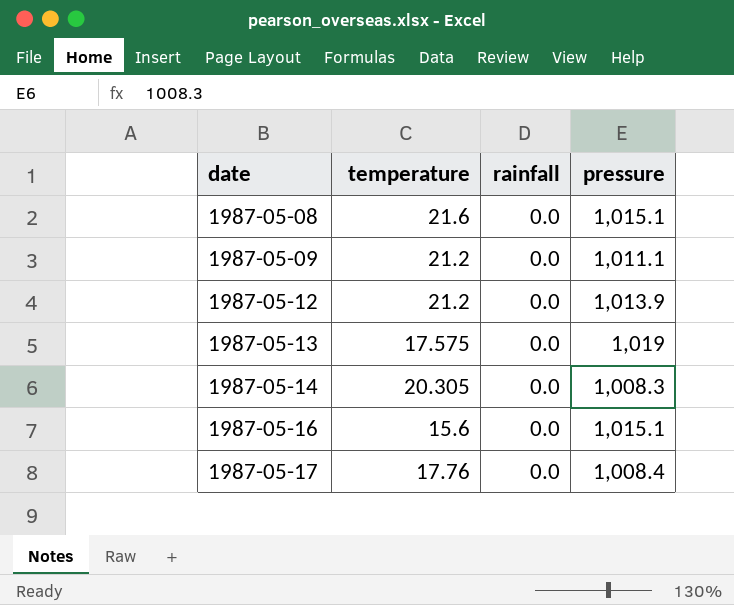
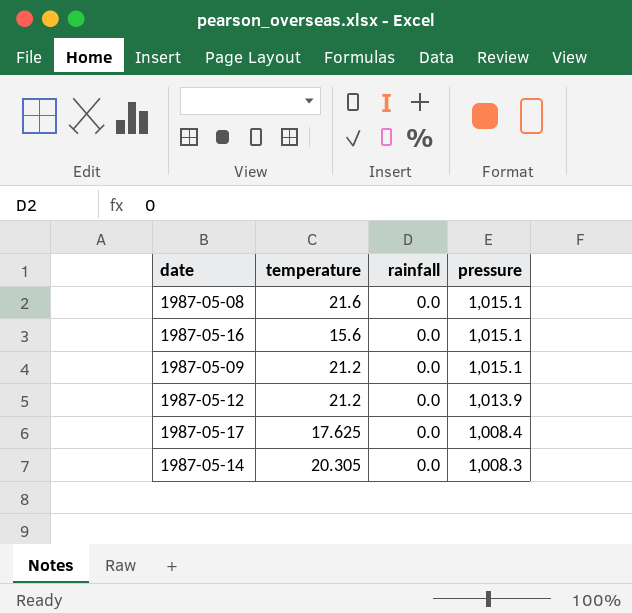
row order: date ascending -> pressure descending
row 1987-05-13: 17.575 | 0.0 | 1,019 -> none
1987-05-09 | pressure: 1,011.1 -> 1,015.1
1987-05-17 | temperature: 17.76 -> 17.625

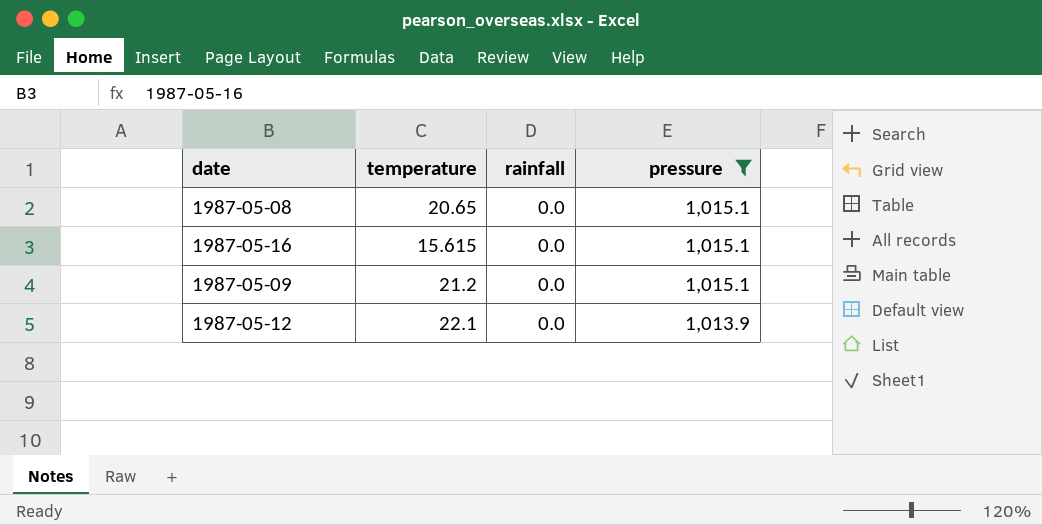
filter: none -> pressure >= 1,013.9
1987-05-08 | temperature: 21.6 -> 20.65
1987-05-16 | temperature: 15.6 -> 15.615
1987-05-12 | temperature: 21.2 -> 22.1

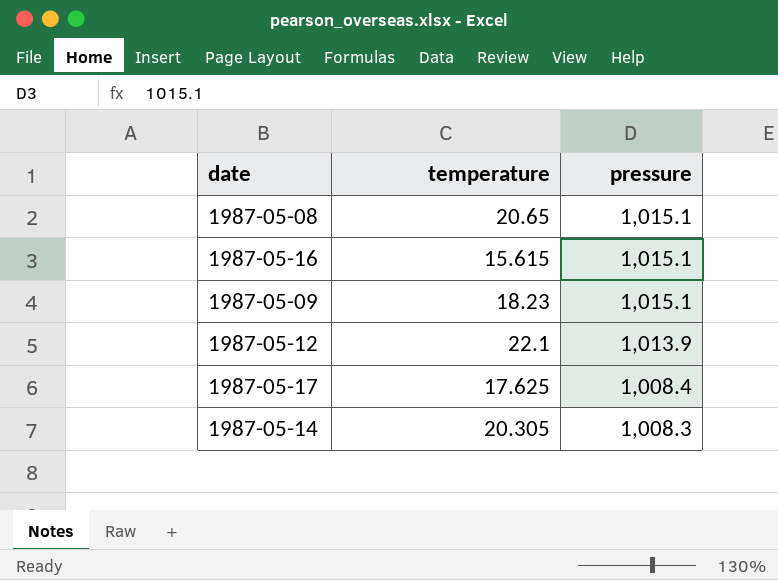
filter: pressure >= 1,013.9 -> none
column rainfall | position: 3 -> none
1987-05-09 | temperature: 21.2 -> 18.23

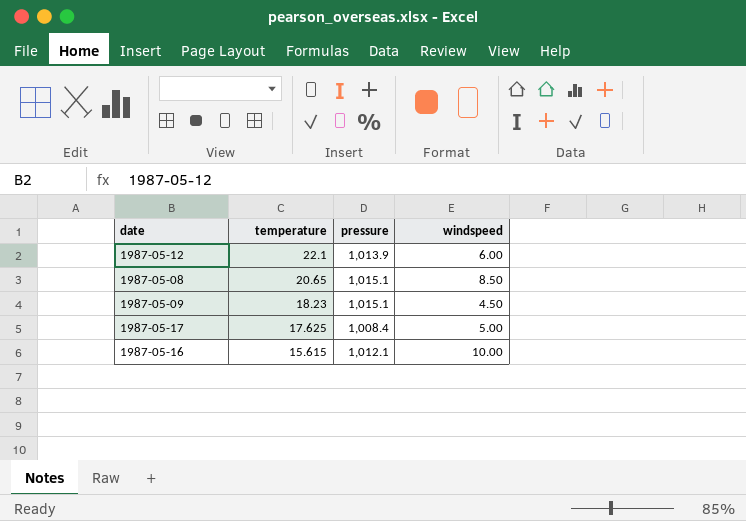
row order: pressure descending -> temperature descending
column windspeed | position: none -> 4
row 1987-05-14: 20.305 | 1,008.3 -> none
1987-05-16 | pressure: 1,015.1 -> 1,012.1

